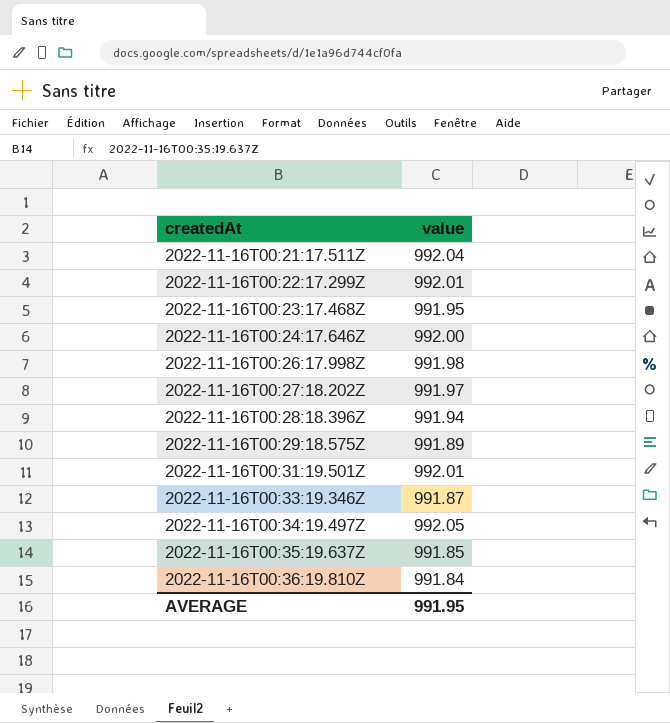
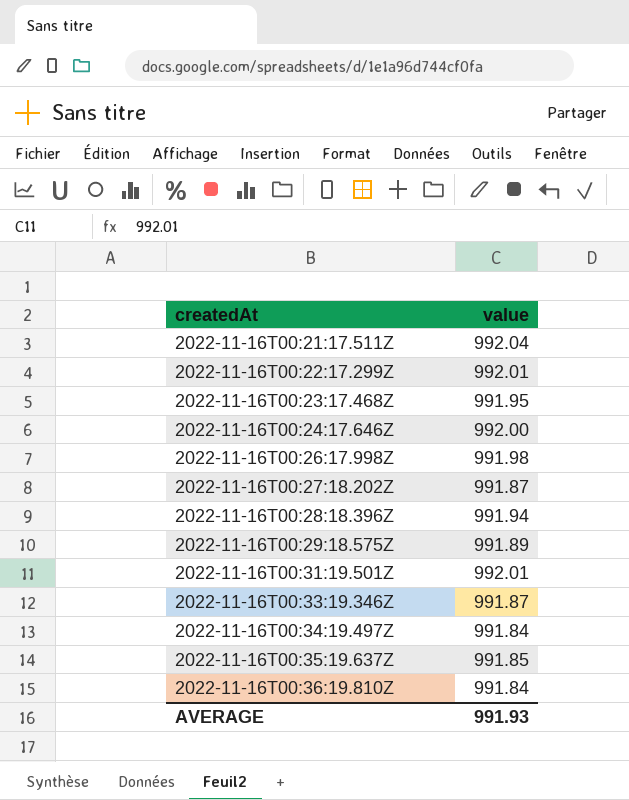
2022-11-16T00:27:18.202Z | value: 991.97 -> 991.87
2022-11-16T00:34:19.497Z | value: 992.05 -> 991.84
AVERAGE | value: 991.95 -> 991.93

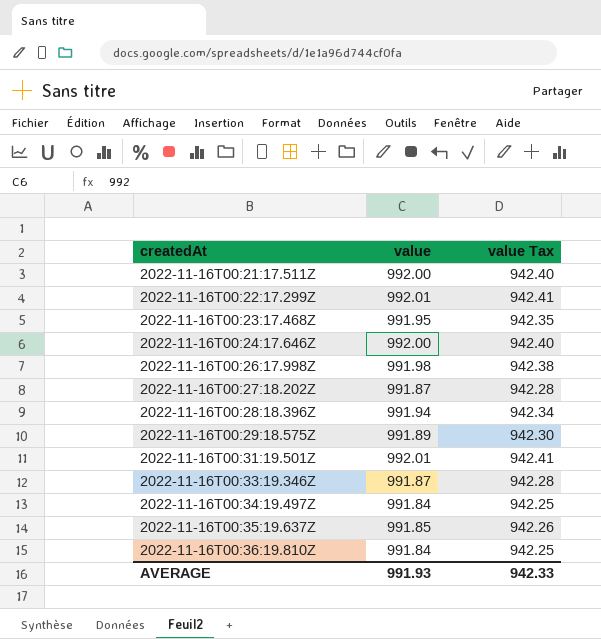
column value Tax | formula: none -> [value] * 0.95
2022-11-16T00:21:17.511Z | value: 992.04 -> 992.00

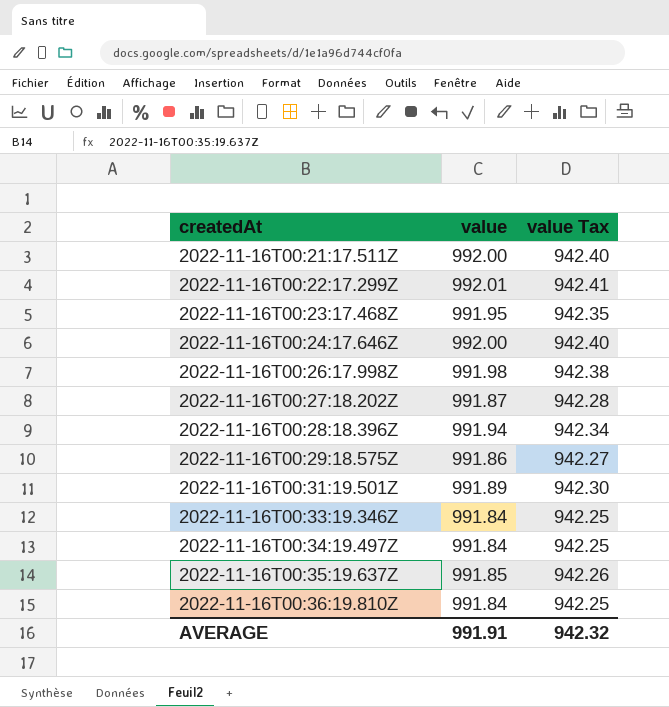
2022-11-16T00:29:18.575Z | value: 991.89 -> 991.86
2022-11-16T00:29:18.575Z | value Tax: 942.30 -> 942.27
2022-11-16T00:31:19.501Z | value: 992.01 -> 991.89
2022-11-16T00:31:19.501Z | value Tax: 942.41 -> 942.30
2022-11-16T00:33:19.346Z | value: 991.87 -> 991.84
2022-11-16T00:33:19.346Z | value Tax: 942.28 -> 942.25
AVERAGE | value: 991.93 -> 991.91
AVERAGE | value Tax: 942.33 -> 942.32

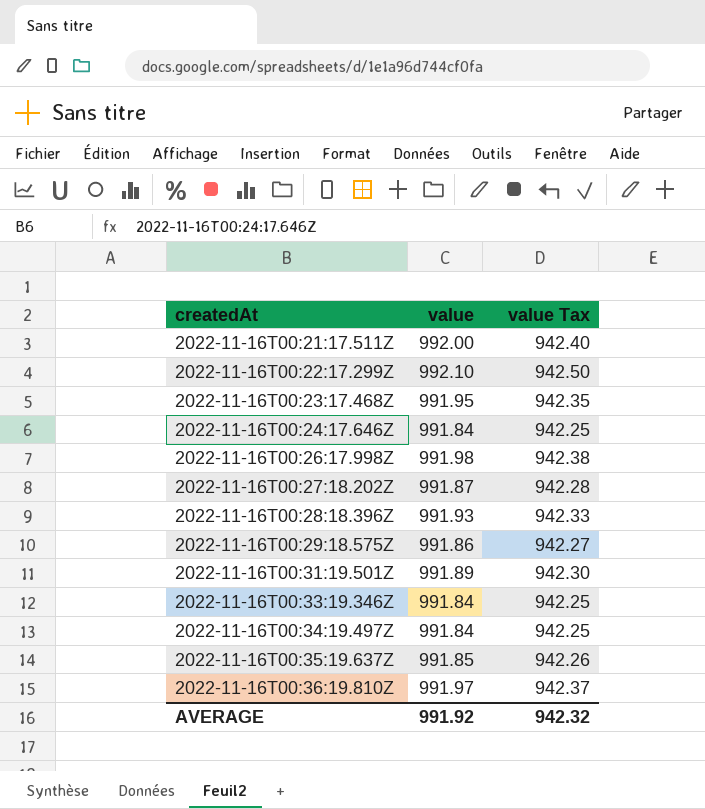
2022-11-16T00:22:17.299Z | value: 992.01 -> 992.10
2022-11-16T00:22:17.299Z | value Tax: 942.41 -> 942.50
2022-11-16T00:24:17.646Z | value: 992.00 -> 991.84
2022-11-16T00:24:17.646Z | value Tax: 942.40 -> 942.25
2022-11-16T00:28:18.396Z | value: 991.94 -> 991.93
2022-11-16T00:28:18.396Z | value Tax: 942.34 -> 942.33
2022-11-16T00:36:19.810Z | value: 991.84 -> 991.97
2022-11-16T00:36:19.810Z | value Tax: 942.25 -> 942.37
AVERAGE | value: 991.91 -> 991.92

